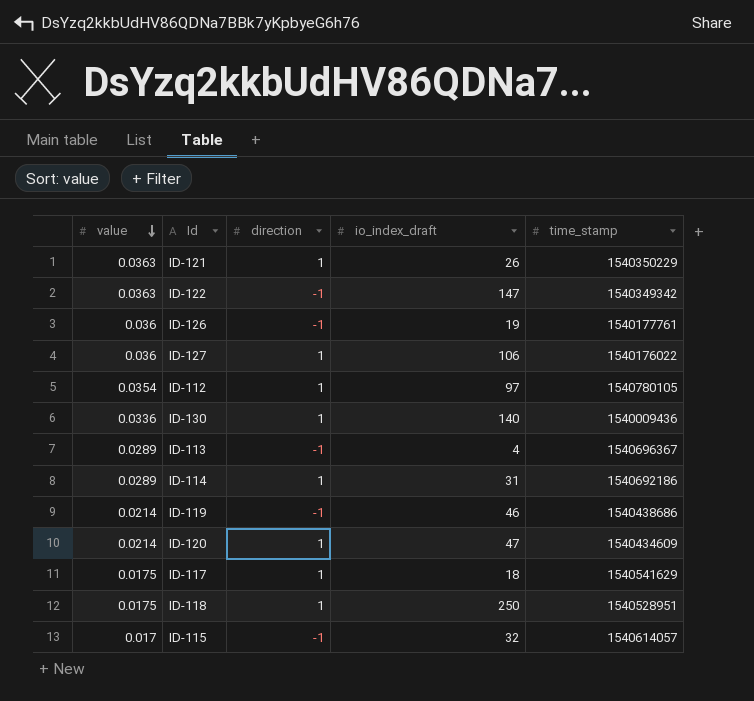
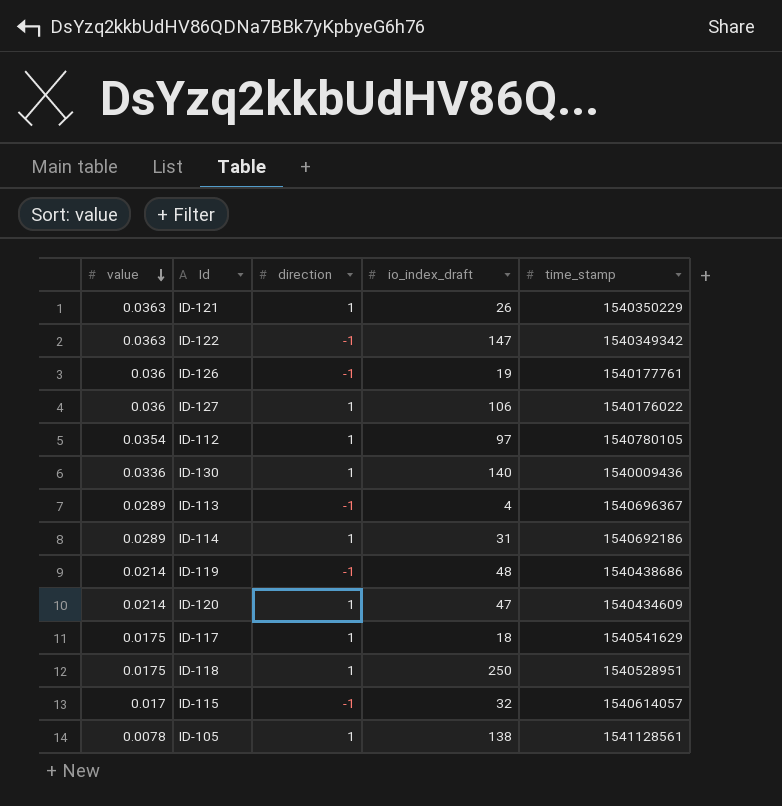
ID-119 | io_index_draft: 46 -> 48
row ID-105: none -> 0.0078 | 1 | 138 | 1541128561

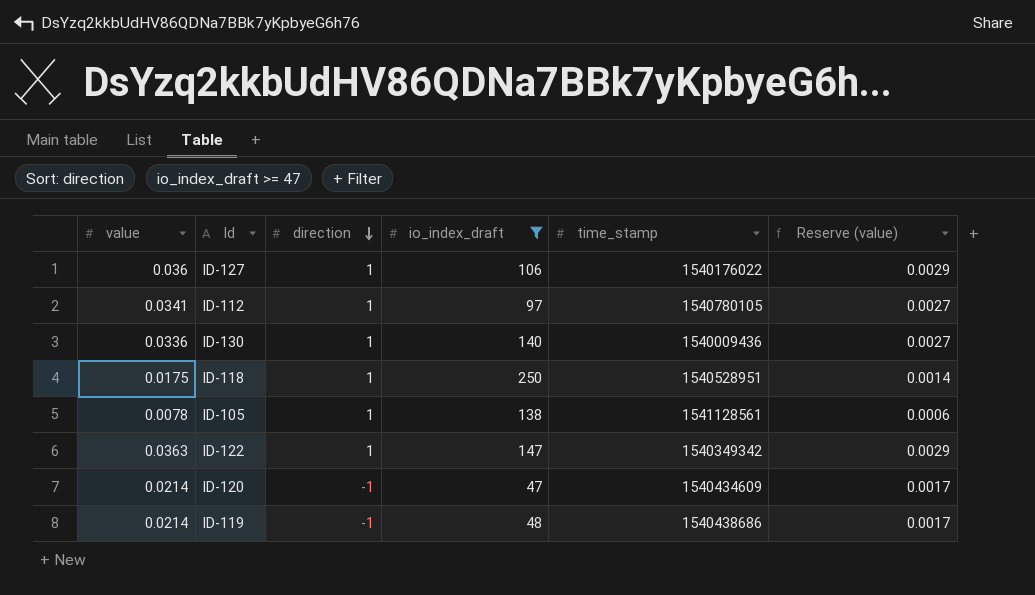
filter: none -> io_index_draft >= 47
row order: value descending -> direction descending
column Reserve (value) | formula: none -> [value] * 0.08
ID-112 | value: 0.0354 -> 0.0341
ID-122 | direction: -1 -> 1
ID-120 | direction: 1 -> -1

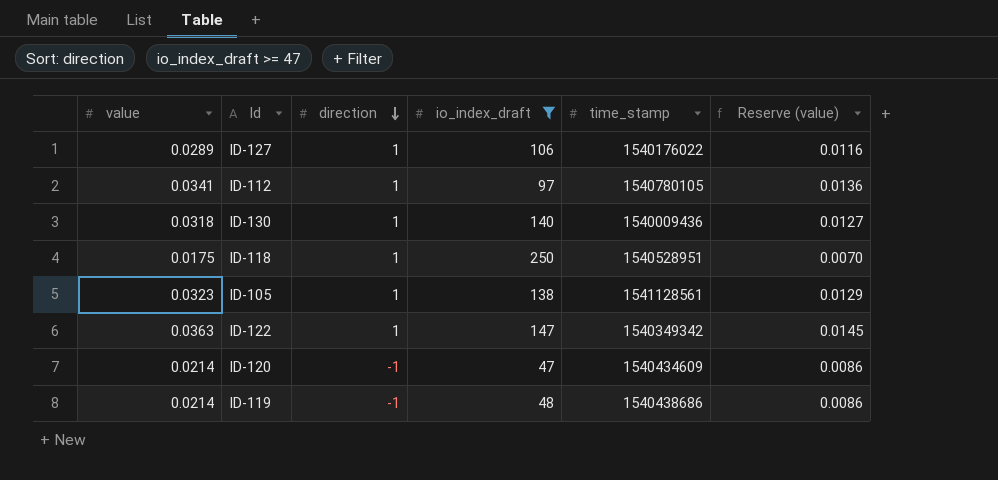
column Reserve (value) | formula: [value] * 0.08 -> [value] * 0.4
ID-127 | value: 0.036 -> 0.0289
ID-130 | value: 0.0336 -> 0.0318
ID-105 | value: 0.0078 -> 0.0323

